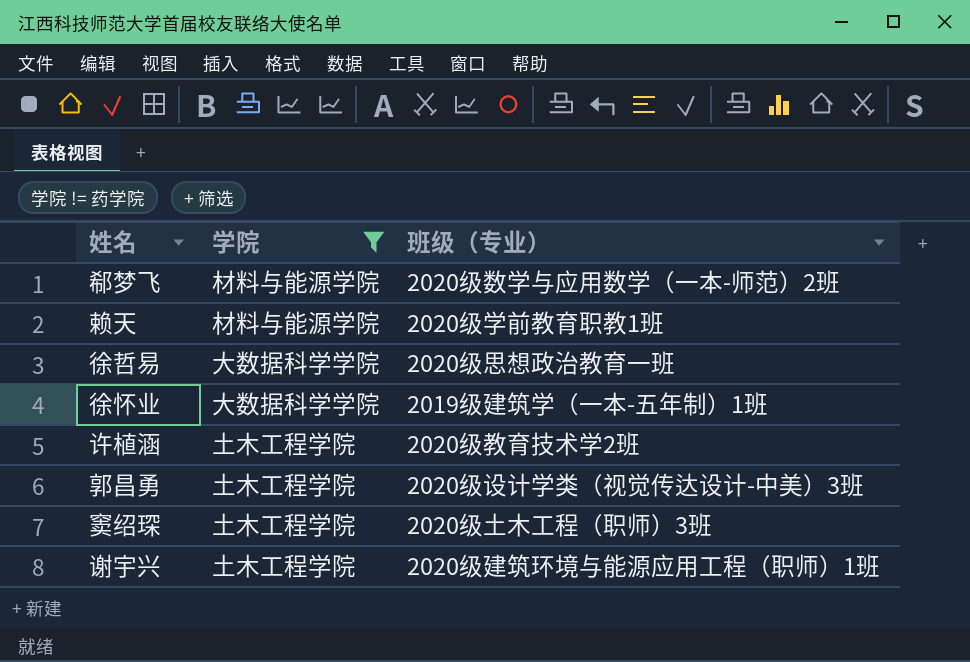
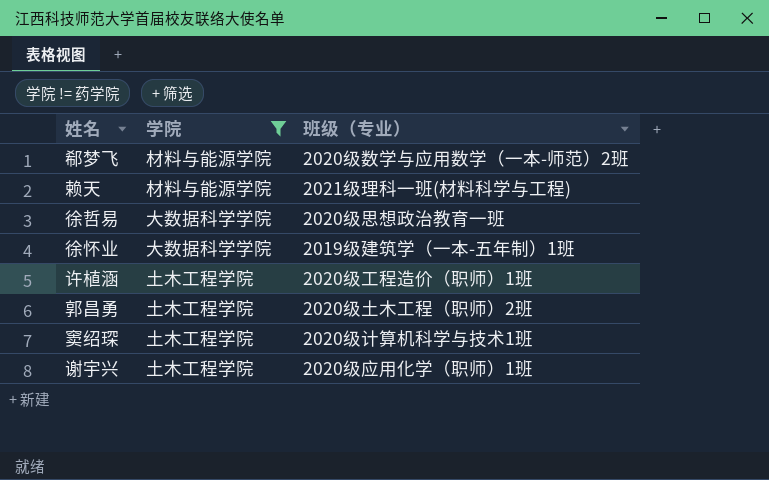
赖天 | 班级（专业）: 2020级学前教育职教1班 -> 2021级理科一班(材料科学与工程)
许植涵 | 班级（专业）: 2020级教育技术学2班 -> 2020级工程造价（职师）1班
郭昌勇 | 班级（专业）: 2020级设计学类（视觉传达设计-中美）3班 -> 2020级土木工程（职师）2班
窦绍琛 | 班级（专业）: 2020级土木工程（职师）3班 -> 2020级计算机科学与技术1班
谢宇兴 | 班级（专业）: 2020级建筑环境与能源应用工程（职师）1班 -> 2020级应用化学（职师）1班

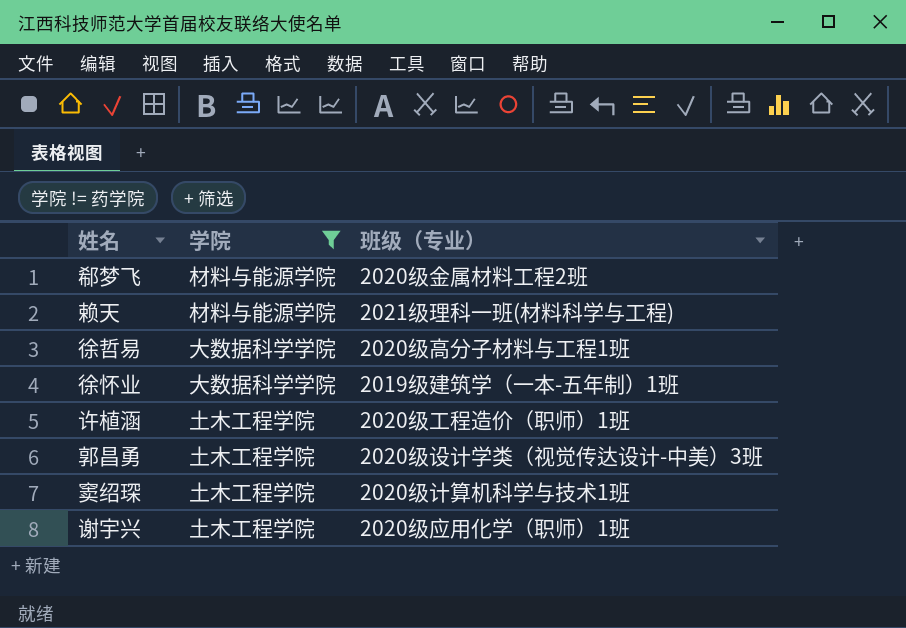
郗梦飞 | 班级（专业）: 2020级数学与应用数学（一本-师范）2班 -> 2020级金属材料工程2班
徐哲易 | 班级（专业）: 2020级思想政治教育一班 -> 2020级高分子材料与工程1班
郭昌勇 | 班级（专业）: 2020级土木工程（职师）2班 -> 2020级设计学类（视觉传达设计-中美）3班

